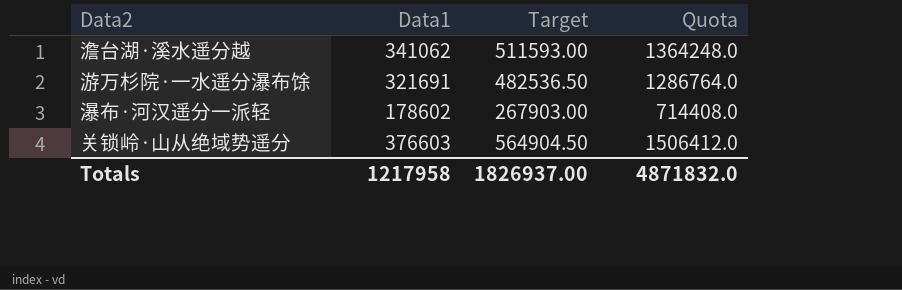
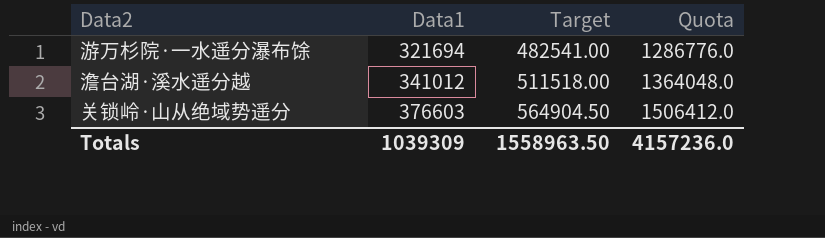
row order: none -> Data1 ascending
row 瀑布·河汉遥分一派轻: 178602 | 267903.00 | 714408.0 -> none
游万杉院·一水遥分瀑布馀 | Data1: 321691 -> 321694
游万杉院·一水遥分瀑布馀 | Target: 482536.50 -> 482541.00
游万杉院·一水遥分瀑布馀 | Quota: 1286764.0 -> 1286776.0
澹台湖·溪水遥分越 | Data1: 341062 -> 341012
澹台湖·溪水遥分越 | Target: 511593.00 -> 511518.00
澹台湖·溪水遥分越 | Quota: 1364248.0 -> 1364048.0
Totals | Data1: 1217958 -> 1039309
Totals | Target: 1826937.00 -> 1558963.50
Totals | Quota: 4871832.0 -> 4157236.0

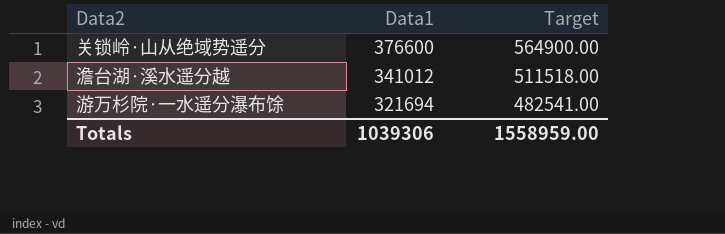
row order: Data1 ascending -> Data1 descending
column Quota | formula: [Data1] * 4 -> none
关锁岭·山从绝域势遥分 | Data1: 376603 -> 376600
关锁岭·山从绝域势遥分 | Target: 564904.50 -> 564900.00
Totals | Data1: 1039309 -> 1039306
Totals | Target: 1558963.50 -> 1558959.00

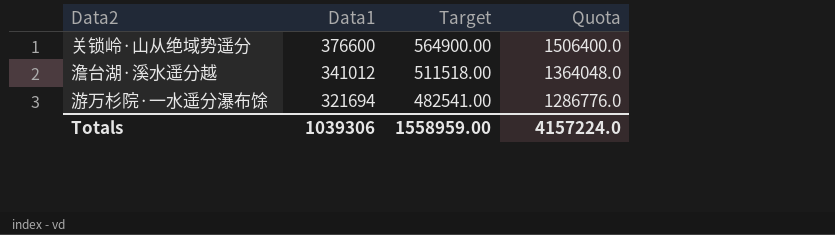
column Quota | formula: none -> [Data1] * 4

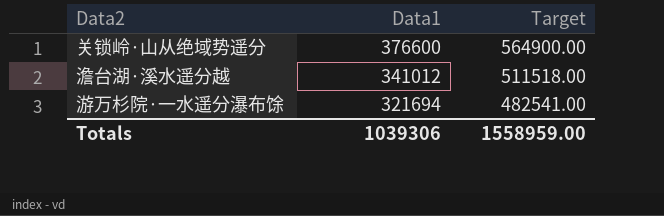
column Quota | formula: [Data1] * 4 -> none

